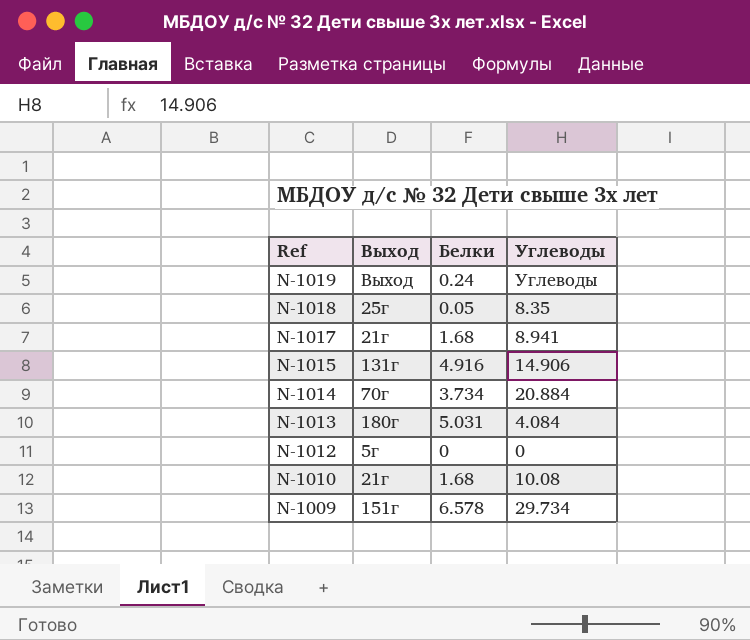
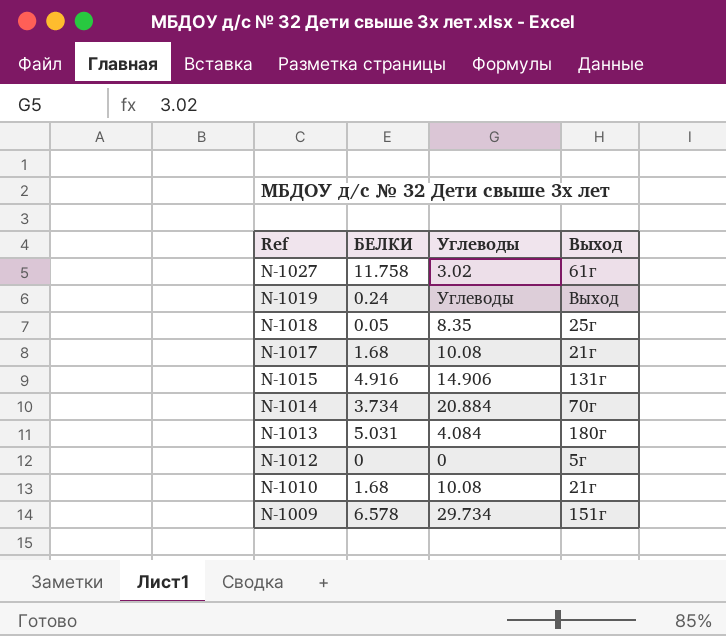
column name: Белки -> БЕЛКИ
column Выход | position: 2 -> 4
row N-1027: none -> 11.758 | 3.02 | 61г
N-1017 | Углеводы: 8.941 -> 10.08

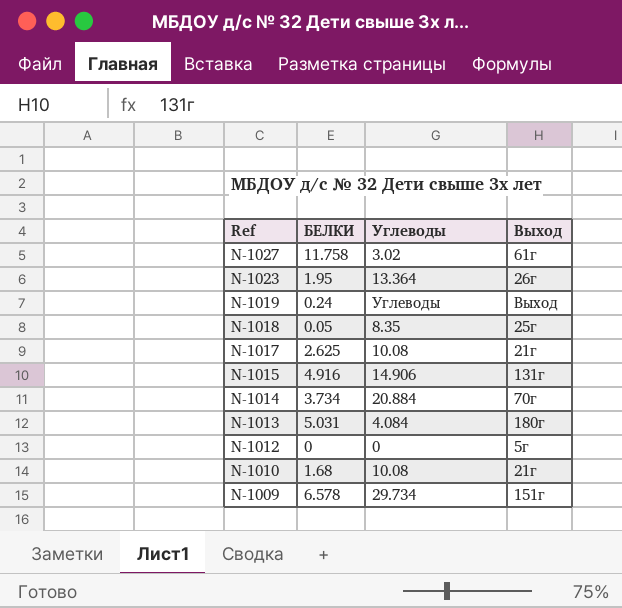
row N-1023: none -> 1.95 | 13.364 | 26г
N-1017 | БЕЛКИ: 1.68 -> 2.625

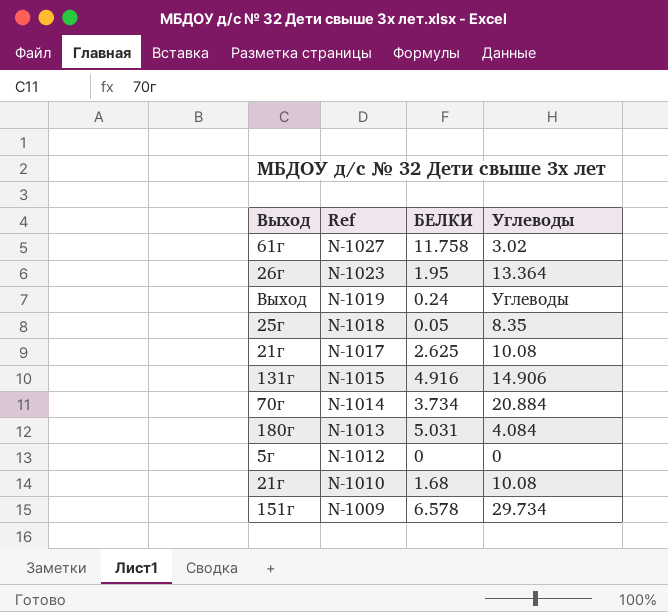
column Выход | position: 4 -> 1

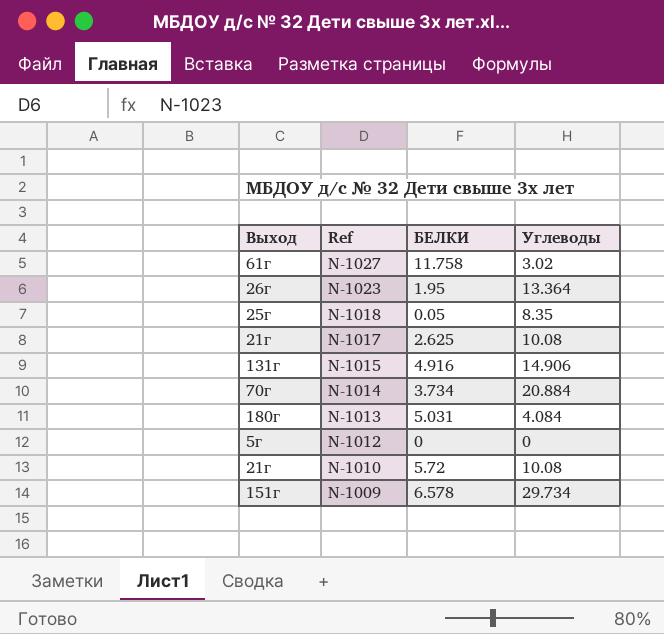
row N-1019: Выход | 0.24 | Углеводы -> none
N-1010 | БЕЛКИ: 1.68 -> 5.72

